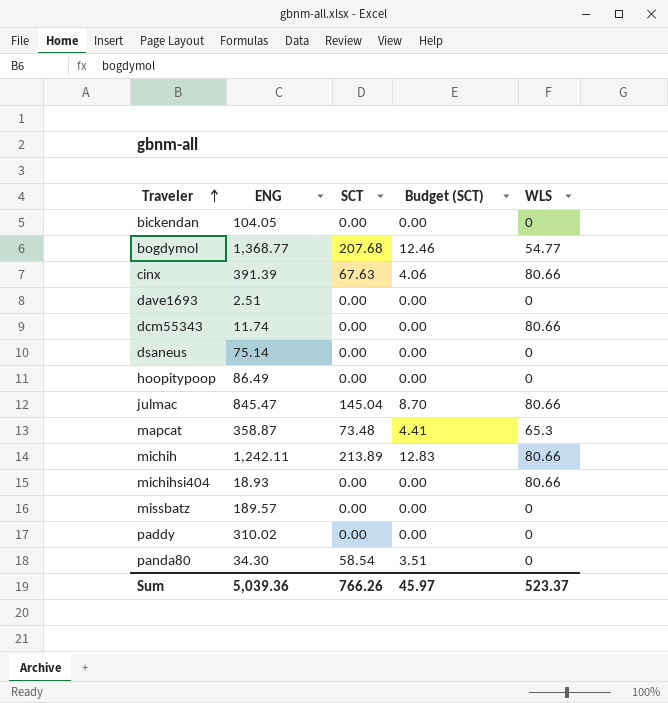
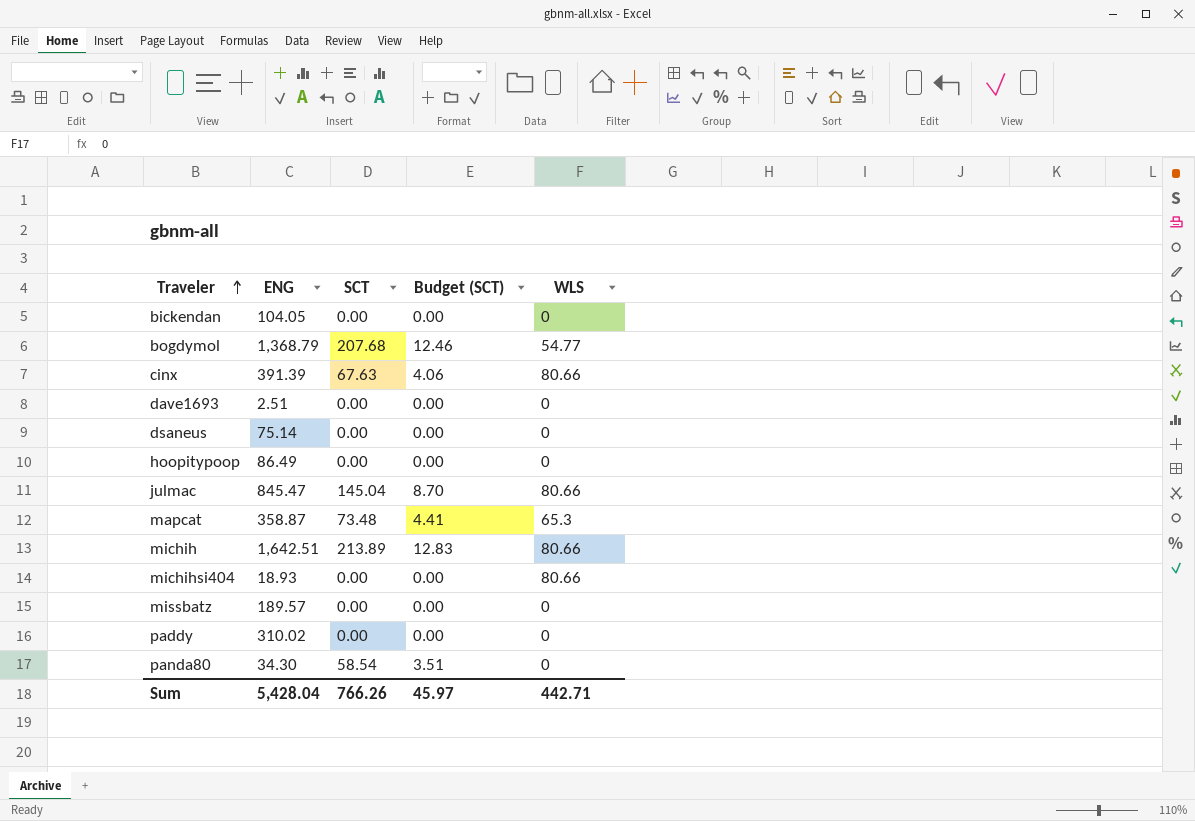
row dcm55343: 11.74 | 0.00 | 0.00 | 80.66 -> none
bogdymol | ENG: 1,368.77 -> 1,368.79
michih | ENG: 1,242.11 -> 1,642.51
Sum | ENG: 5,039.36 -> 5,428.04
Sum | WLS: 523.37 -> 442.71

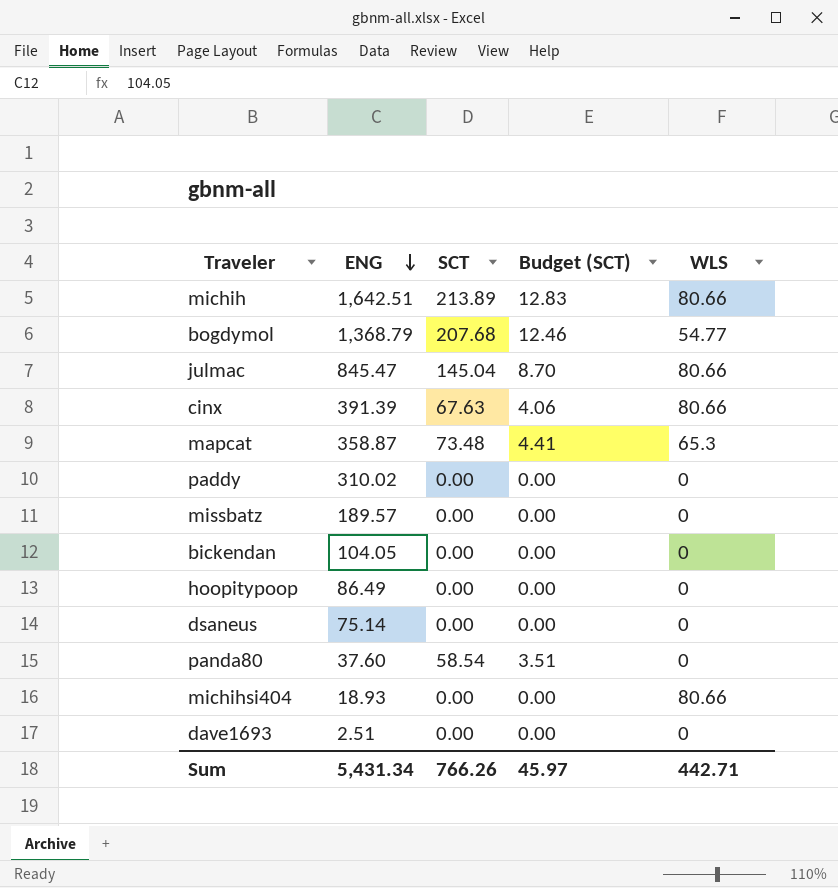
row order: Traveler ascending -> ENG descending
panda80 | ENG: 34.30 -> 37.60
Sum | ENG: 5,428.04 -> 5,431.34

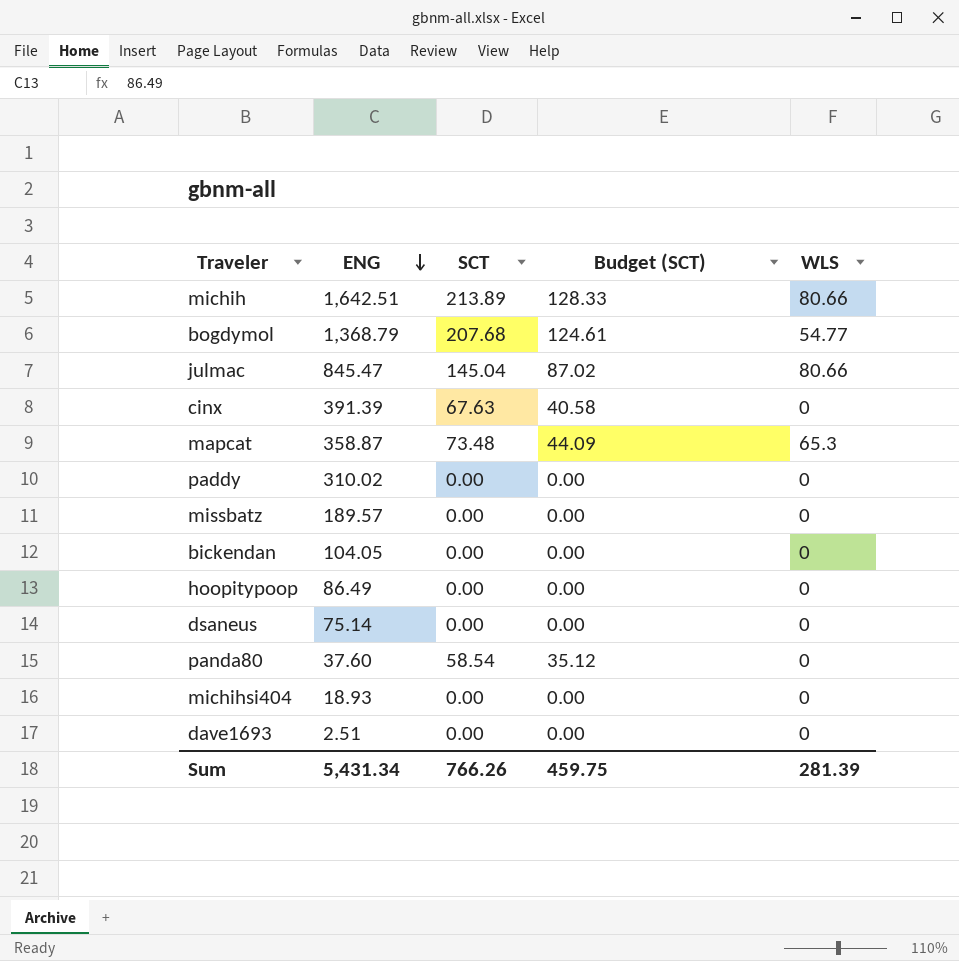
column Budget (SCT) | formula: [SCT] * 0.06 -> [SCT] * 0.6
cinx | WLS: 80.66 -> 0
michihsi404 | WLS: 80.66 -> 0
Sum | Budget (SCT): 45.97 -> 459.75
Sum | WLS: 442.71 -> 281.39

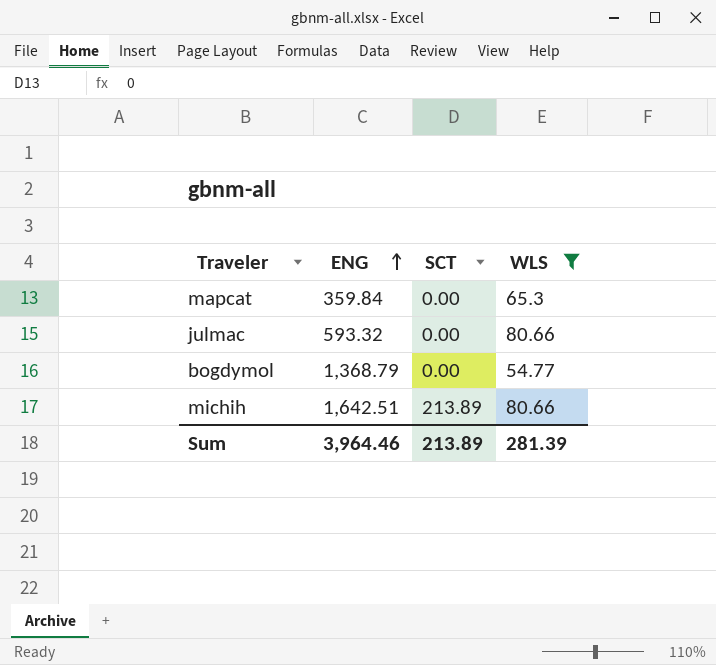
filter: none -> WLS != 0
row order: ENG descending -> ENG ascending
column Budget (SCT) | formula: [SCT] * 0.6 -> none
mapcat | ENG: 358.87 -> 359.84
mapcat | SCT: 73.48 -> 0.00
julmac | ENG: 845.47 -> 593.32
julmac | SCT: 145.04 -> 0.00
bogdymol | SCT: 207.68 -> 0.00
Sum | ENG: 5,431.34 -> 3,964.46
Sum | SCT: 766.26 -> 213.89

